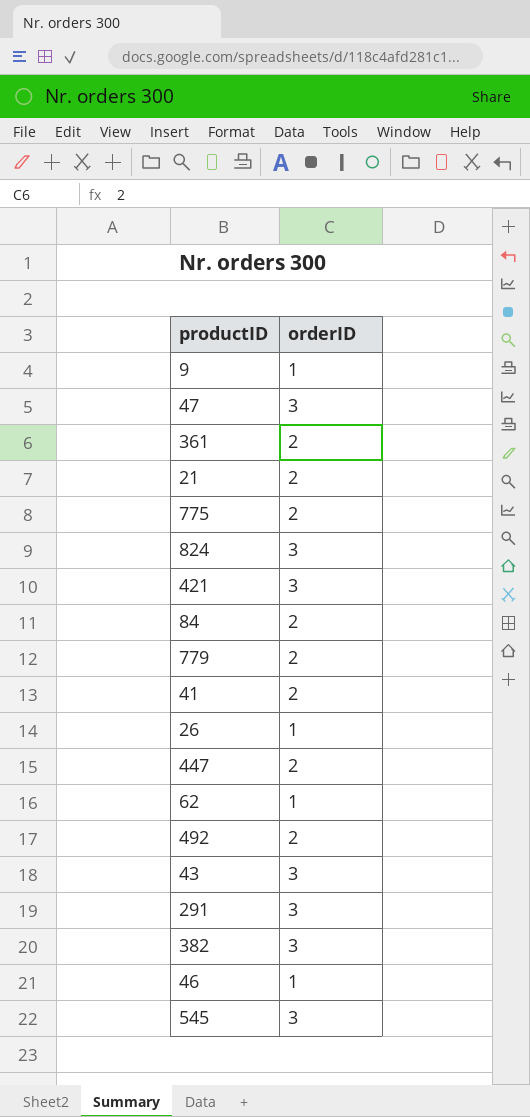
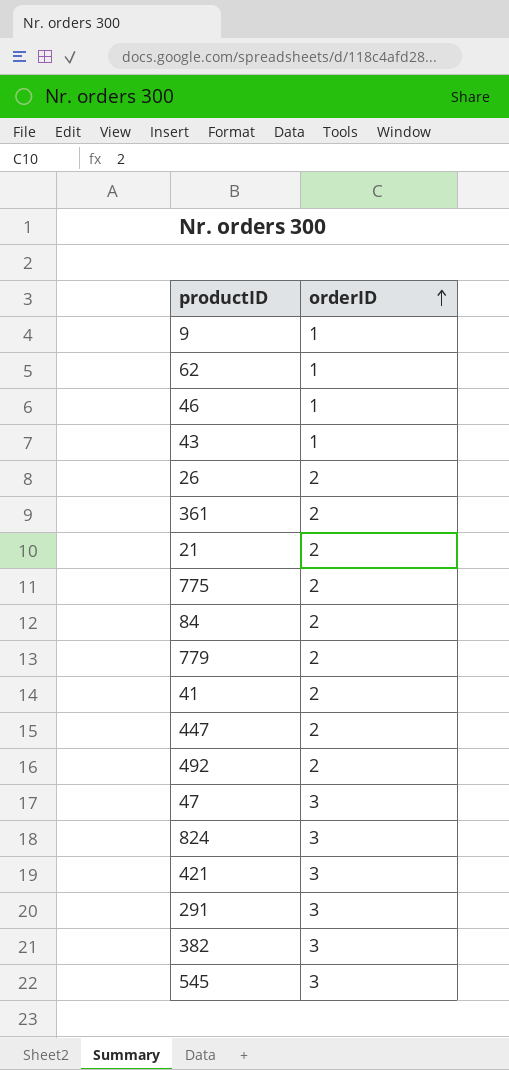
row order: none -> orderID ascending
43 | orderID: 3 -> 1
26 | orderID: 1 -> 2

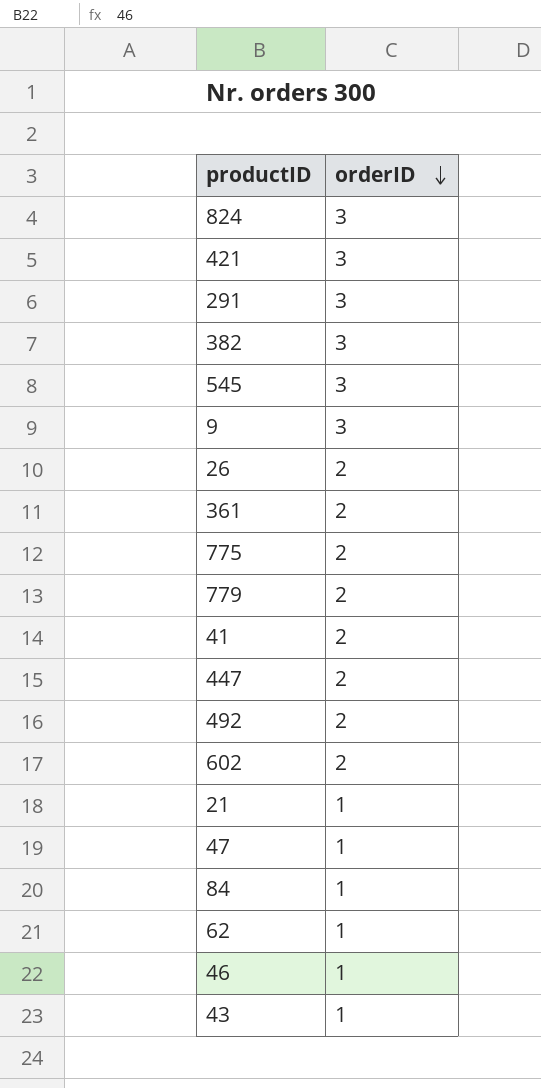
row order: orderID ascending -> orderID descending
9 | orderID: 1 -> 3
row 602: none -> 2
21 | orderID: 2 -> 1
47 | orderID: 3 -> 1
84 | orderID: 2 -> 1

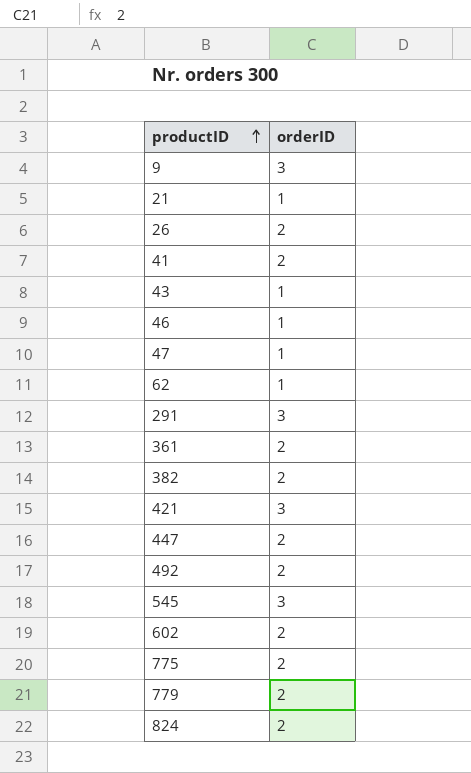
row order: orderID descending -> productID ascending
row 84: 1 -> none
382 | orderID: 3 -> 2
824 | orderID: 3 -> 2

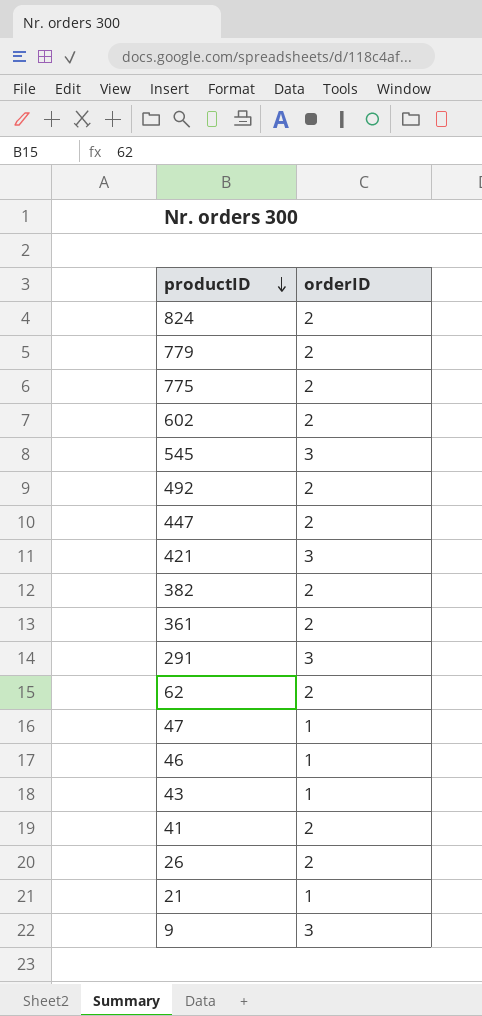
row order: productID ascending -> productID descending
62 | orderID: 1 -> 2

